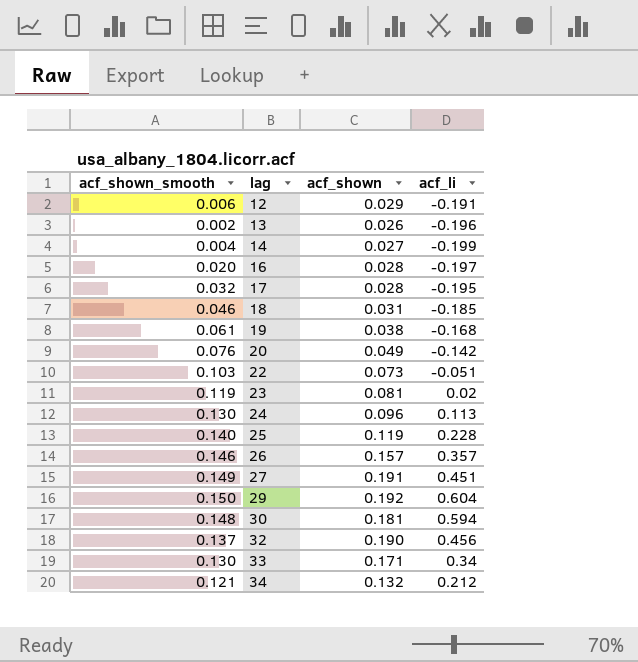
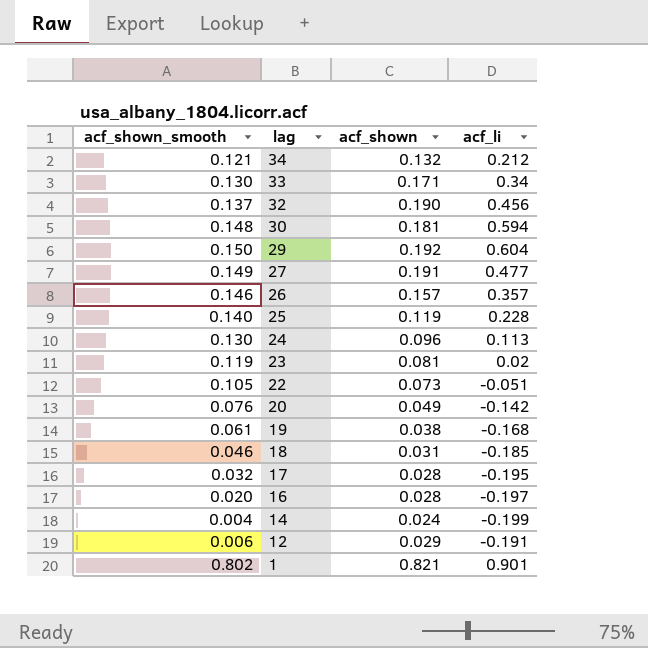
row order: lag ascending -> lag descending
row 13: 0.002 | 0.026 | -0.196 -> none
27 | acf_li: 0.451 -> 0.477
22 | acf_shown_smooth: 0.103 -> 0.105
14 | acf_shown: 0.027 -> 0.024
row 1: none -> 0.802 | 0.821 | 0.901

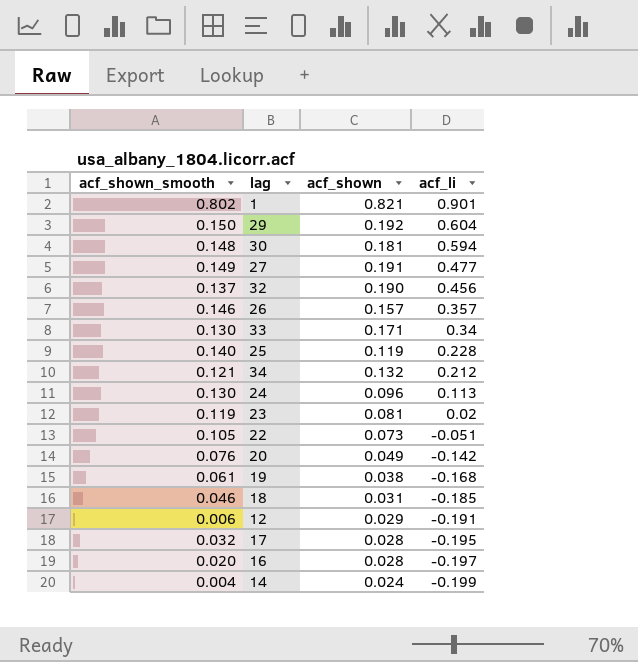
row order: lag descending -> acf_li descending

